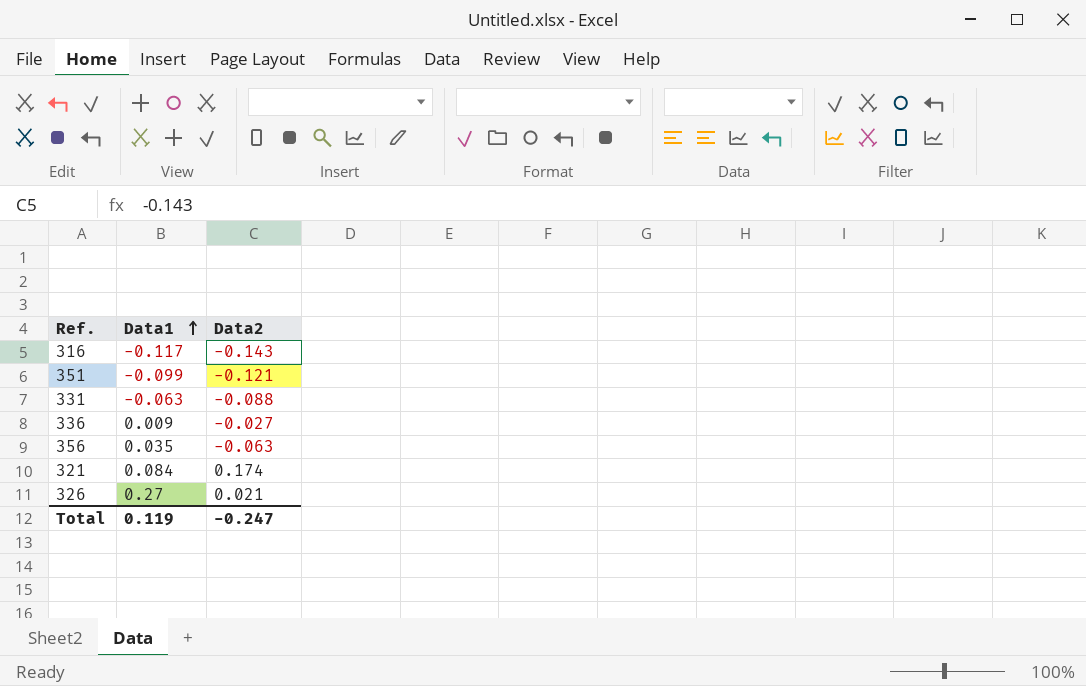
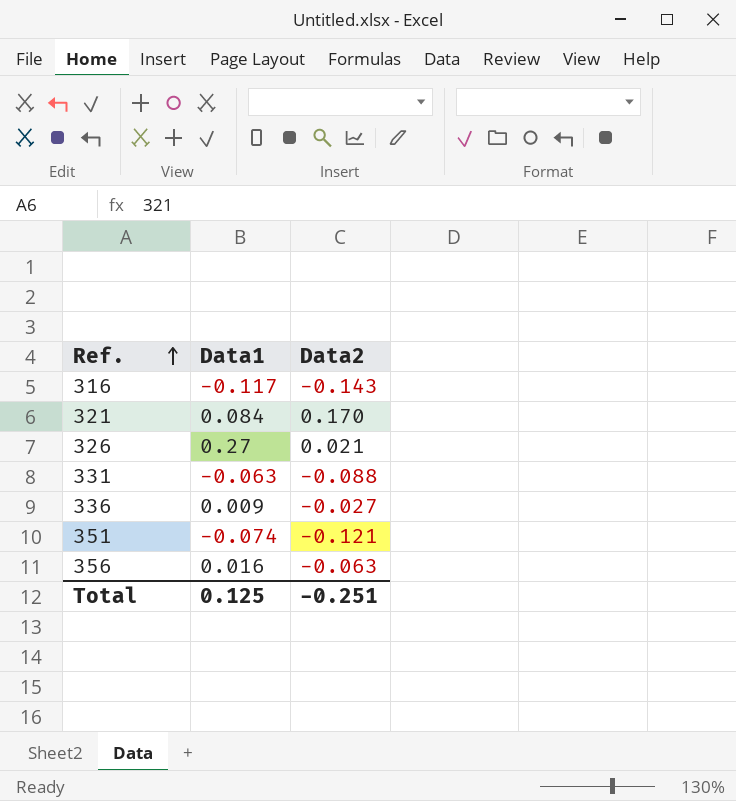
row order: Data1 ascending -> Ref. ascending
321 | Data2: 0.174 -> 0.170
351 | Data1: -0.099 -> -0.074
356 | Data1: 0.035 -> 0.016
Total | Data1: 0.119 -> 0.125
Total | Data2: -0.247 -> -0.251

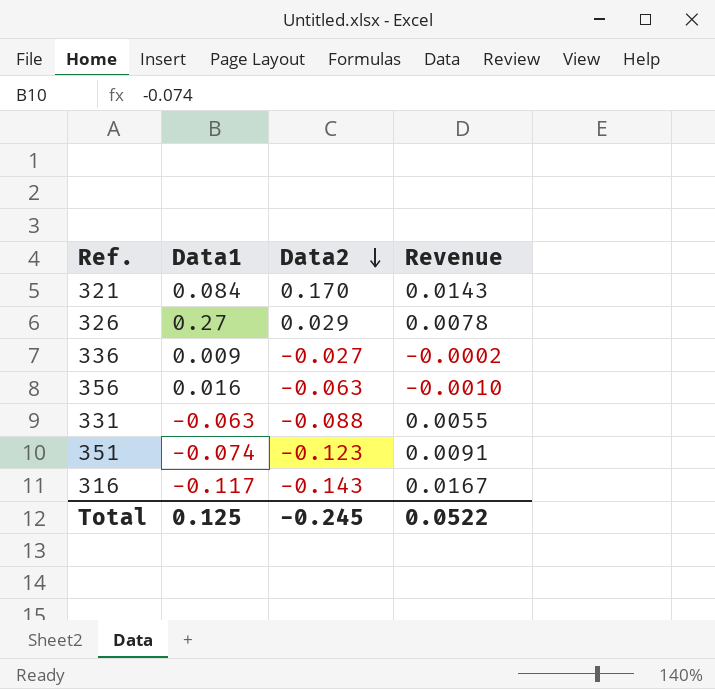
row order: Ref. ascending -> Data2 descending
column Revenue | formula: none -> [Data1] * [Data2]
326 | Data2: 0.021 -> 0.029
351 | Data2: -0.121 -> -0.123
Total | Data2: -0.251 -> -0.245

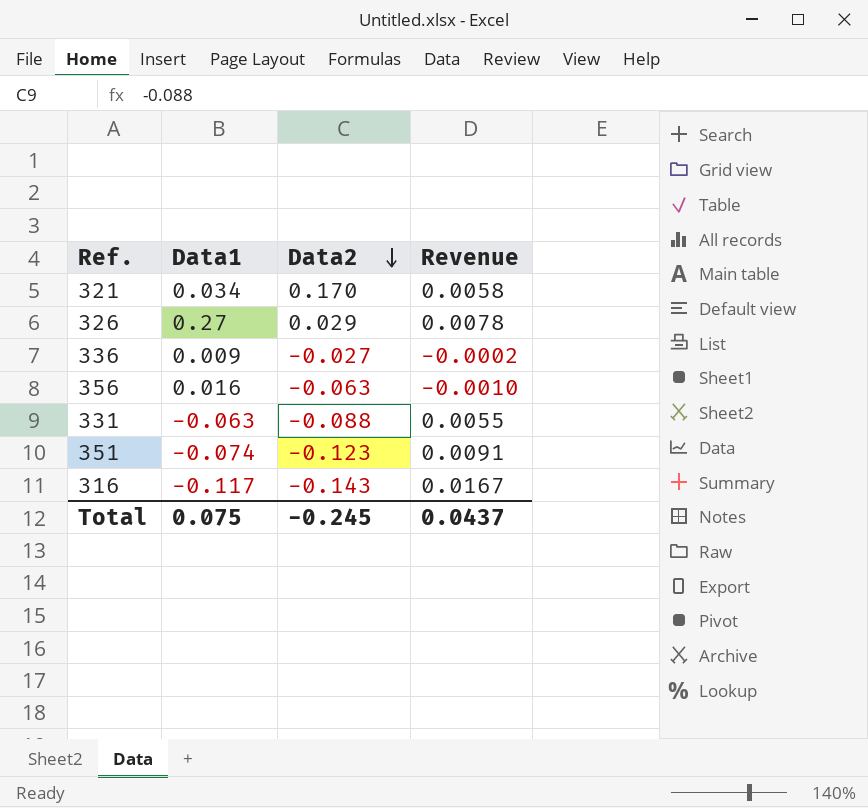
321 | Data1: 0.084 -> 0.034
321 | Revenue: 0.0143 -> 0.0058
Total | Data1: 0.125 -> 0.075
Total | Revenue: 0.0522 -> 0.0437

